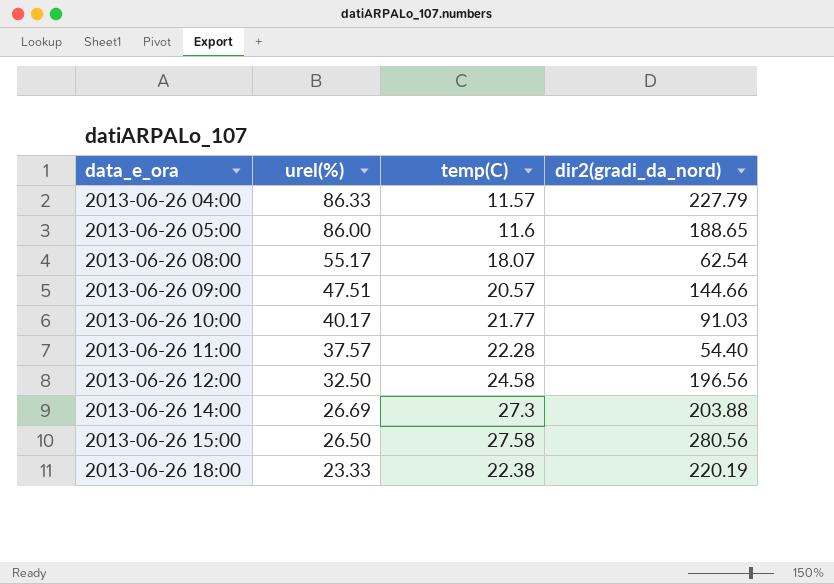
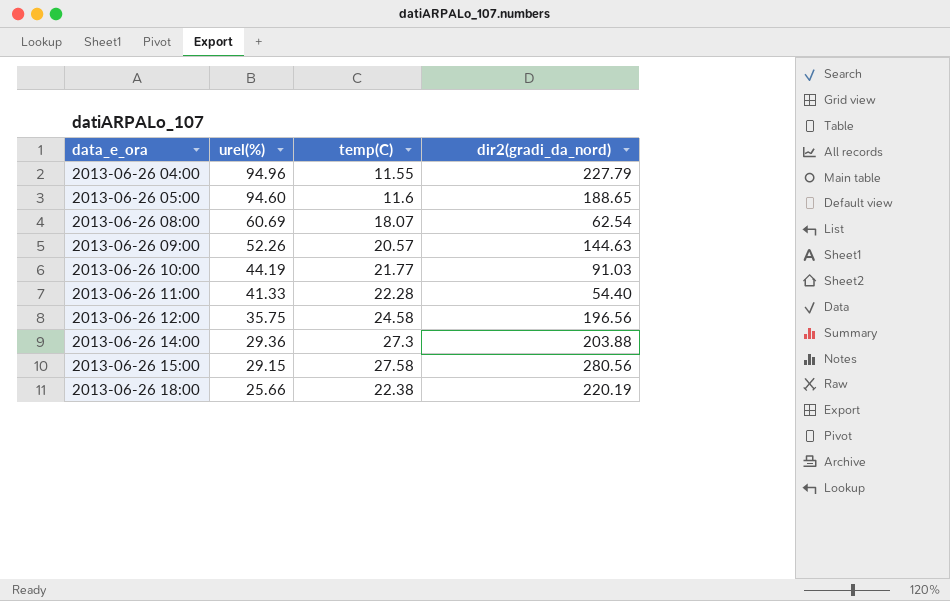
2013-06-26 04:00 | urel(%): 86.33 -> 94.96
2013-06-26 04:00 | temp(C): 11.57 -> 11.55
2013-06-26 05:00 | urel(%): 86.00 -> 94.60
2013-06-26 08:00 | urel(%): 55.17 -> 60.69
2013-06-26 09:00 | urel(%): 47.51 -> 52.26
2013-06-26 09:00 | dir2(gradi_da_nord): 144.66 -> 144.63
2013-06-26 10:00 | urel(%): 40.17 -> 44.19
2013-06-26 11:00 | urel(%): 37.57 -> 41.33
2013-06-26 12:00 | urel(%): 32.50 -> 35.75
2013-06-26 14:00 | urel(%): 26.69 -> 29.36
2013-06-26 15:00 | urel(%): 26.50 -> 29.15
2013-06-26 18:00 | urel(%): 23.33 -> 25.66

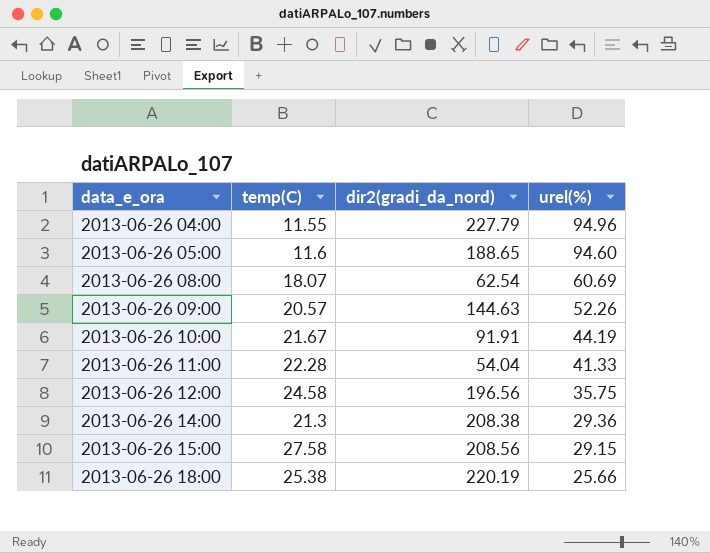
column urel(%) | position: 2 -> 4
2013-06-26 10:00 | temp(C): 21.77 -> 21.67
2013-06-26 10:00 | dir2(gradi_da_nord): 91.03 -> 91.91
2013-06-26 11:00 | dir2(gradi_da_nord): 54.40 -> 54.04
2013-06-26 14:00 | temp(C): 27.3 -> 21.3
2013-06-26 14:00 | dir2(gradi_da_nord): 203.88 -> 208.38
2013-06-26 15:00 | dir2(gradi_da_nord): 280.56 -> 208.56
2013-06-26 18:00 | temp(C): 22.38 -> 25.38

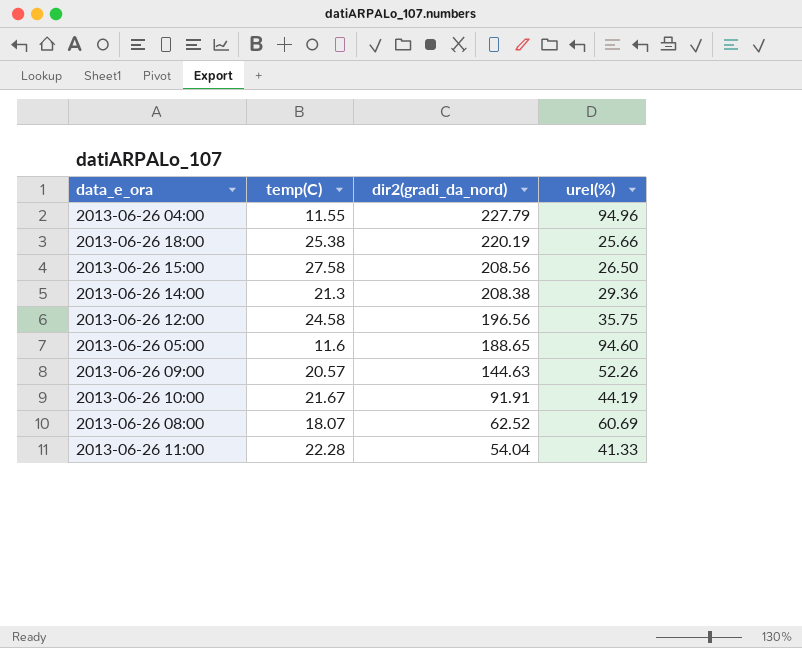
row order: data_e_ora ascending -> dir2(gradi_da_nord) descending
2013-06-26 15:00 | urel(%): 29.15 -> 26.50
2013-06-26 08:00 | dir2(gradi_da_nord): 62.54 -> 62.52

